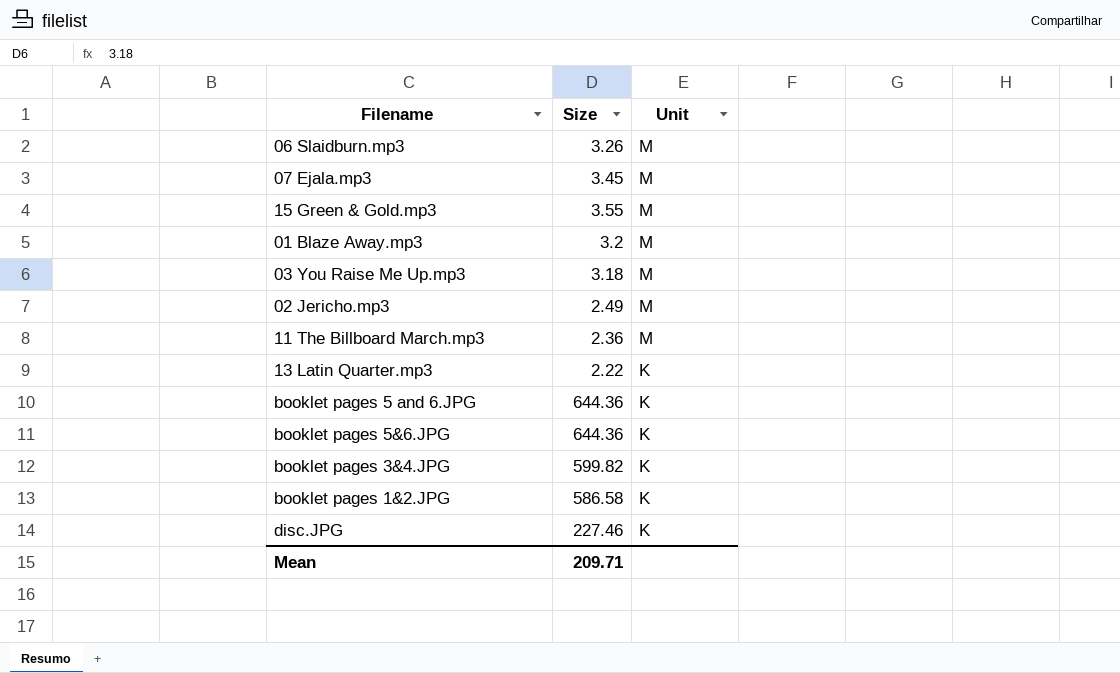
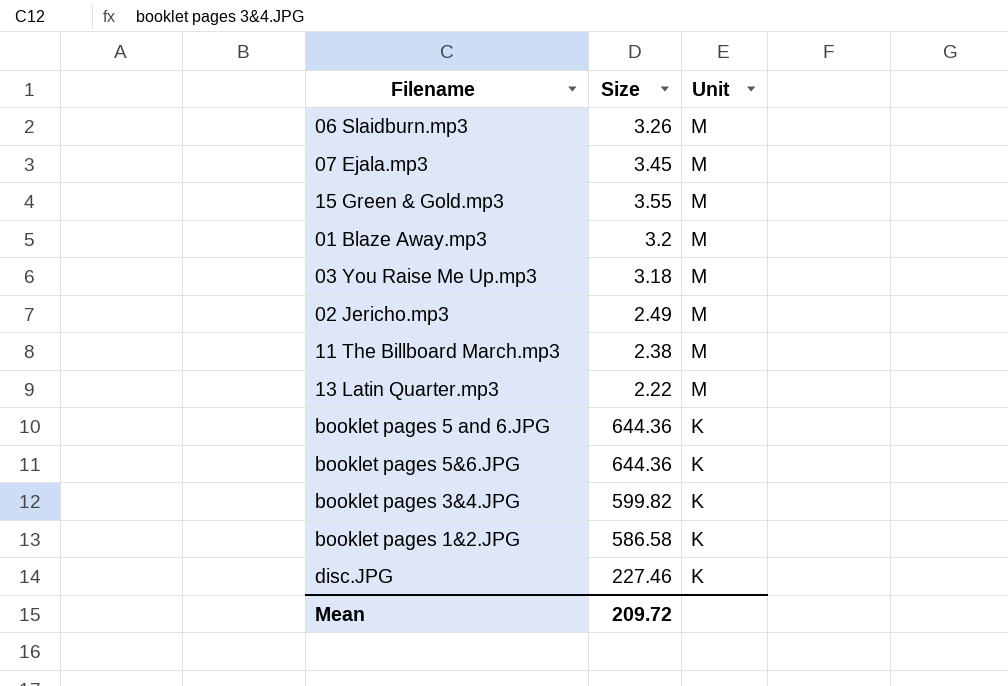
11 The Billboard March.mp3 | Size: 2.36 -> 2.38
13 Latin Quarter.mp3 | Unit: K -> M
Mean | Size: 209.71 -> 209.72

